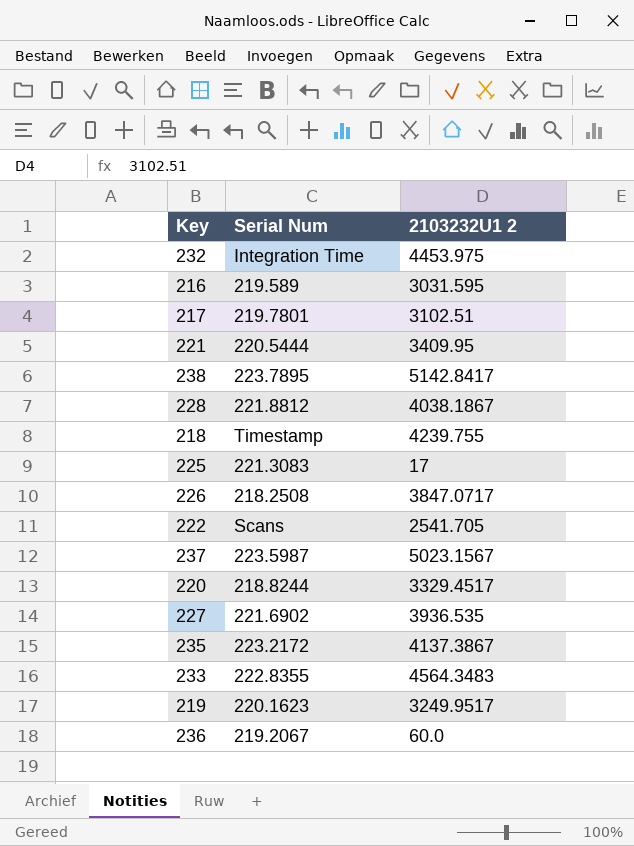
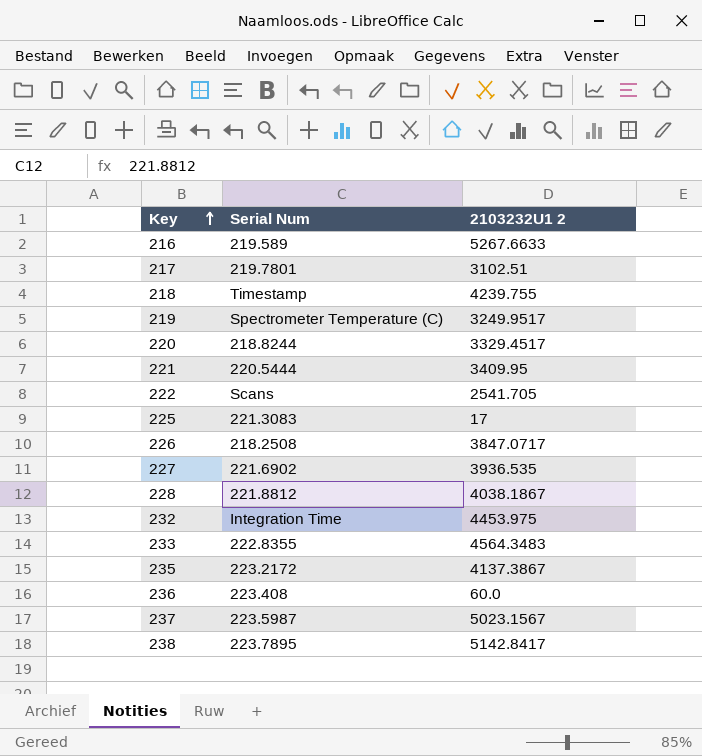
row order: none -> Key ascending
216 | 2103232U1 2: 3031.595 -> 5267.6633
219 | Serial Num: 220.1623 -> Spectrometer Temperature (C)
236 | Serial Num: 219.2067 -> 223.408

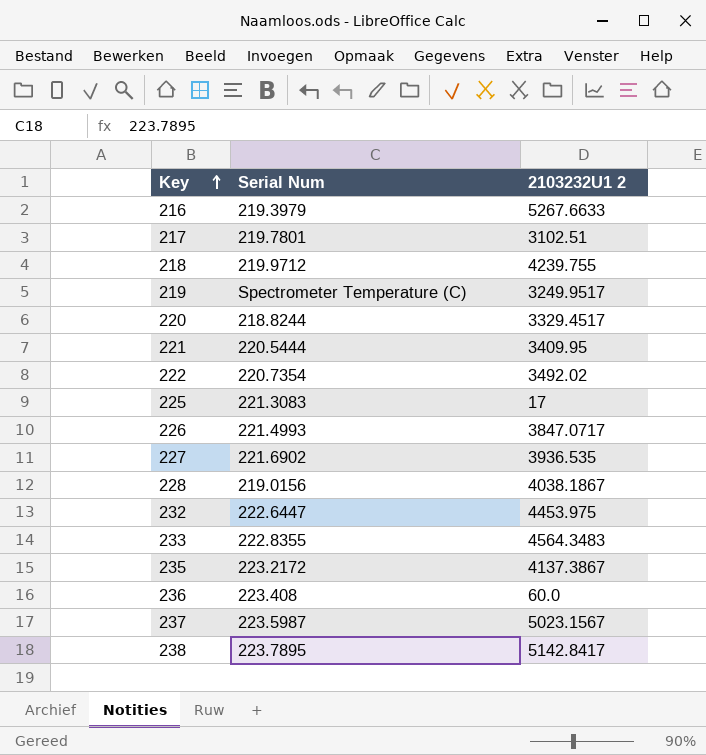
216 | Serial Num: 219.589 -> 219.3979
218 | Serial Num: Timestamp -> 219.9712
222 | Serial Num: Scans -> 220.7354
222 | 2103232U1 2: 2541.705 -> 3492.02
226 | Serial Num: 218.2508 -> 221.4993
228 | Serial Num: 221.8812 -> 219.0156
232 | Serial Num: Integration Time -> 222.6447

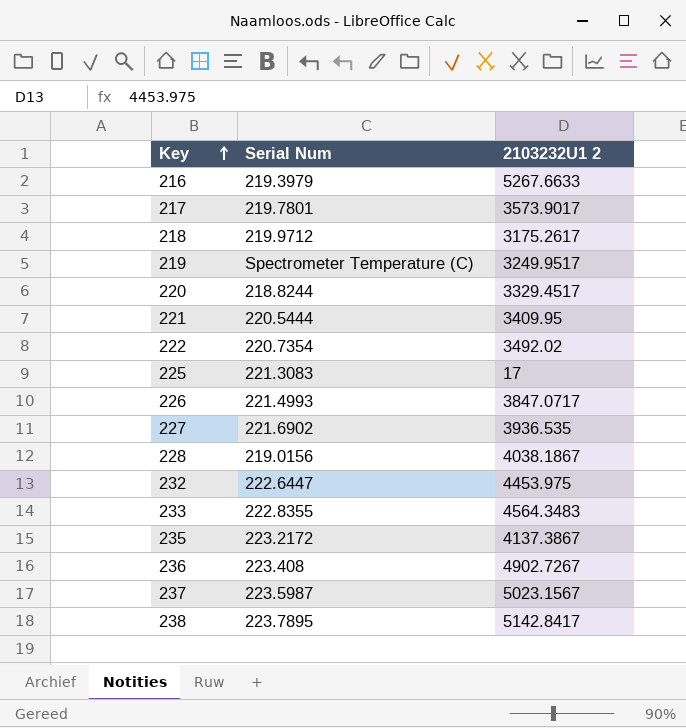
217 | 2103232U1 2: 3102.51 -> 3573.9017
218 | 2103232U1 2: 4239.755 -> 3175.2617
236 | 2103232U1 2: 60.0 -> 4902.7267

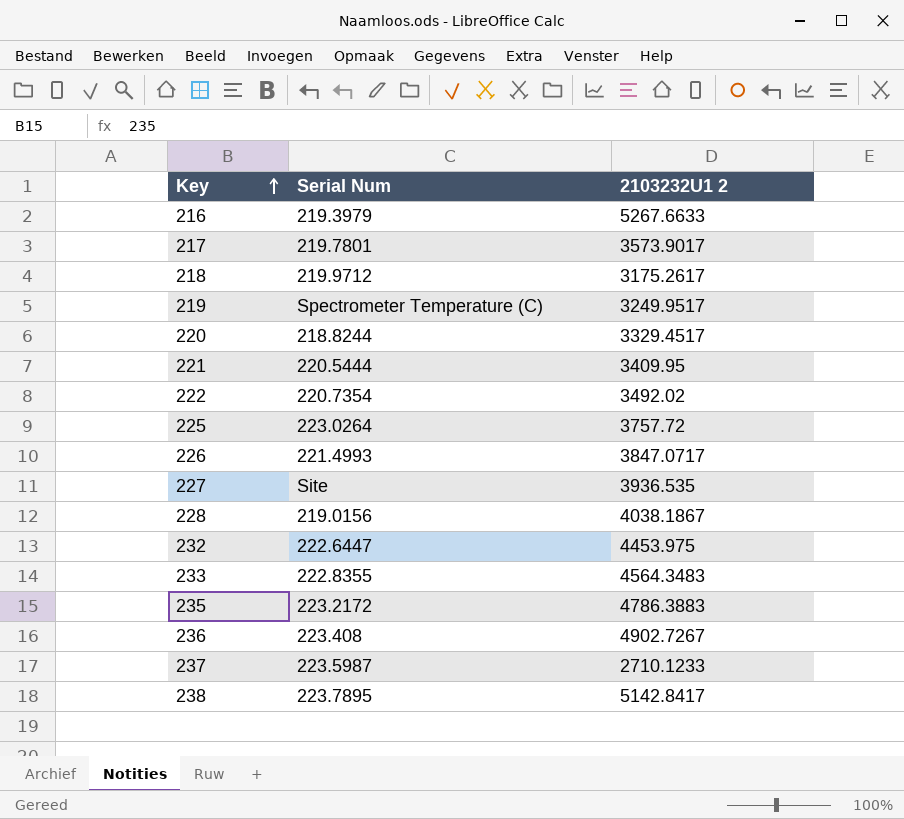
225 | Serial Num: 221.3083 -> 223.0264
225 | 2103232U1 2: 17 -> 3757.72
227 | Serial Num: 221.6902 -> Site
235 | 2103232U1 2: 4137.3867 -> 4786.3883
237 | 2103232U1 2: 5023.1567 -> 2710.1233

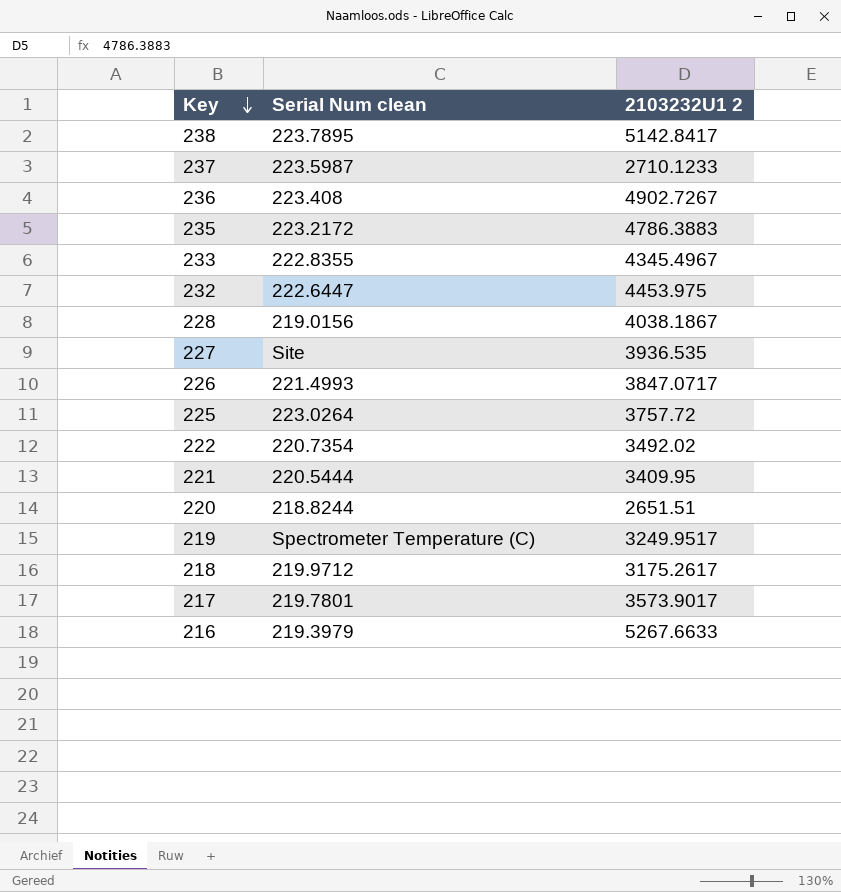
row order: Key ascending -> Key descending
column name: Serial Num -> Serial Num clean
233 | 2103232U1 2: 4564.3483 -> 4345.4967
220 | 2103232U1 2: 3329.4517 -> 2651.51

